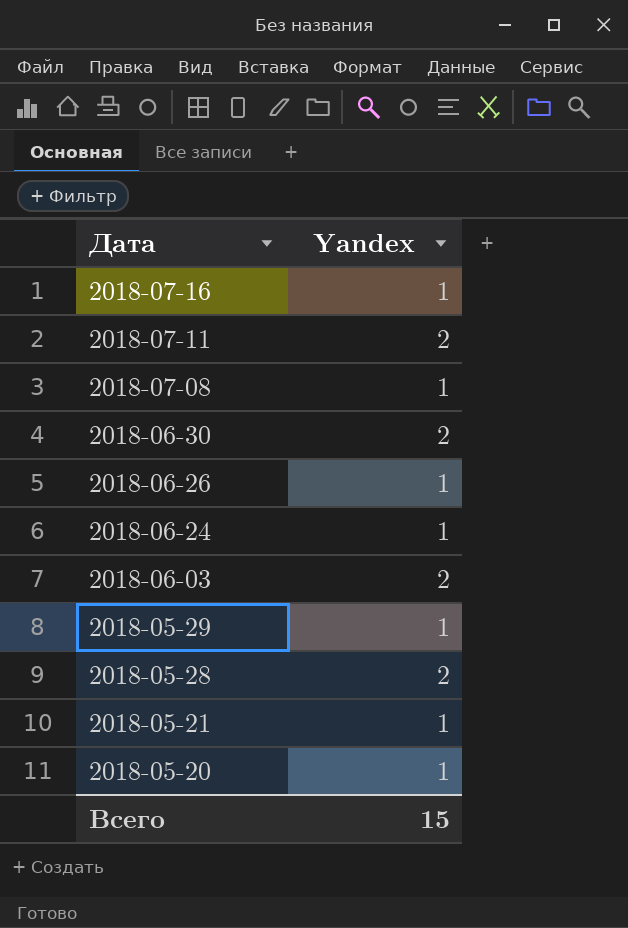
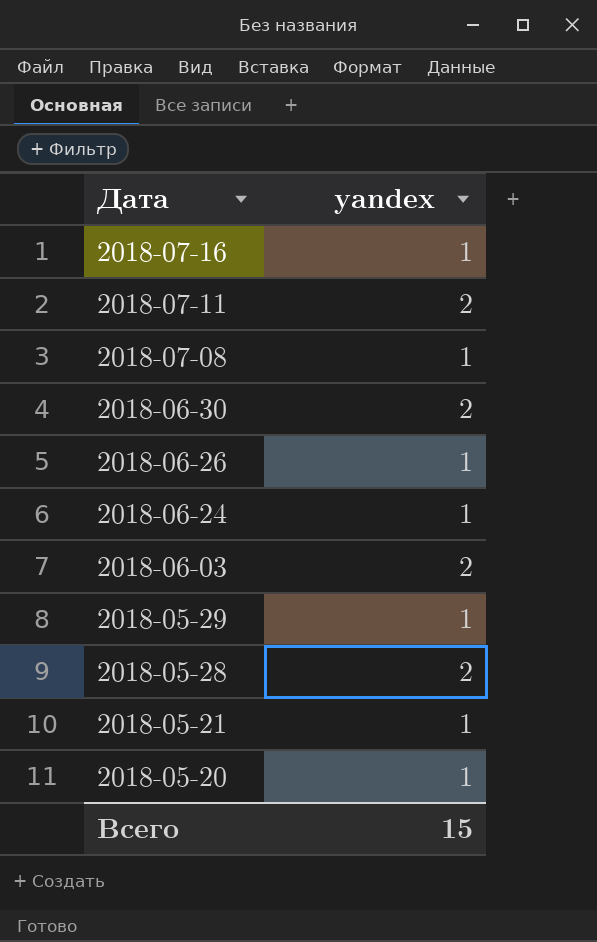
column name: Yandex -> yandex

